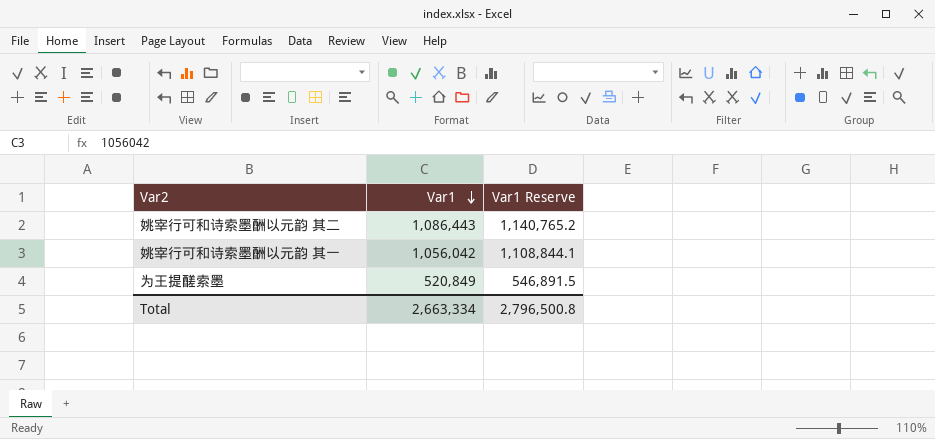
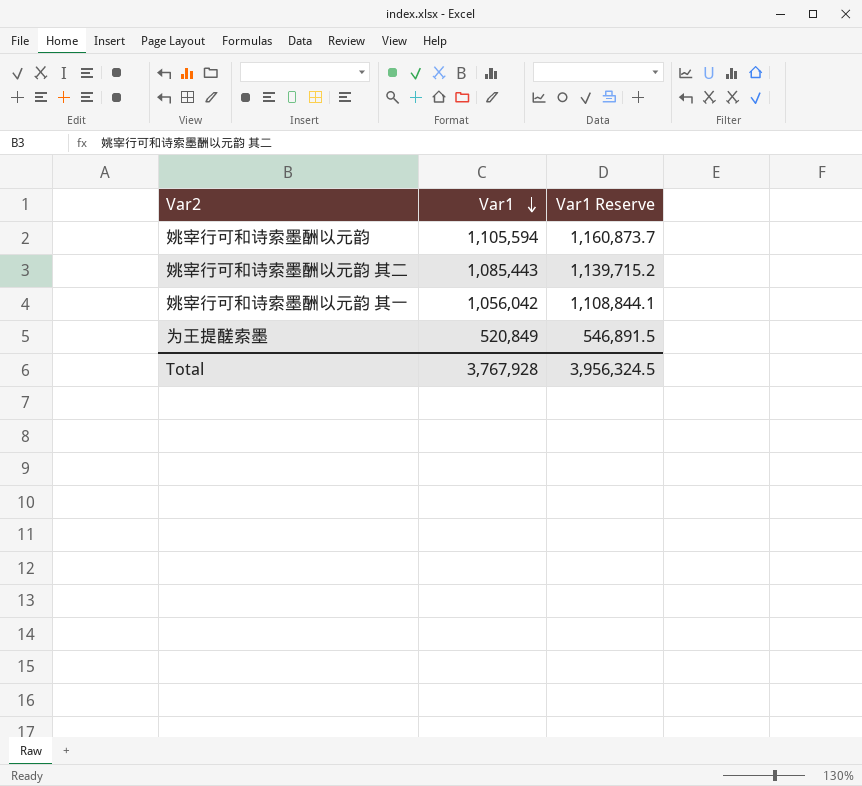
row 姚宰行可和诗索墨酬以元韵: none -> 1,105,594 | 1,160,873.7
姚宰行可和诗索墨酬以元韵 其二 | Var1: 1,086,443 -> 1,085,443
姚宰行可和诗索墨酬以元韵 其二 | Var1 Reserve: 1,140,765.2 -> 1,139,715.2
Total | Var1: 2,663,334 -> 3,767,928
Total | Var1 Reserve: 2,796,500.8 -> 3,956,324.5

